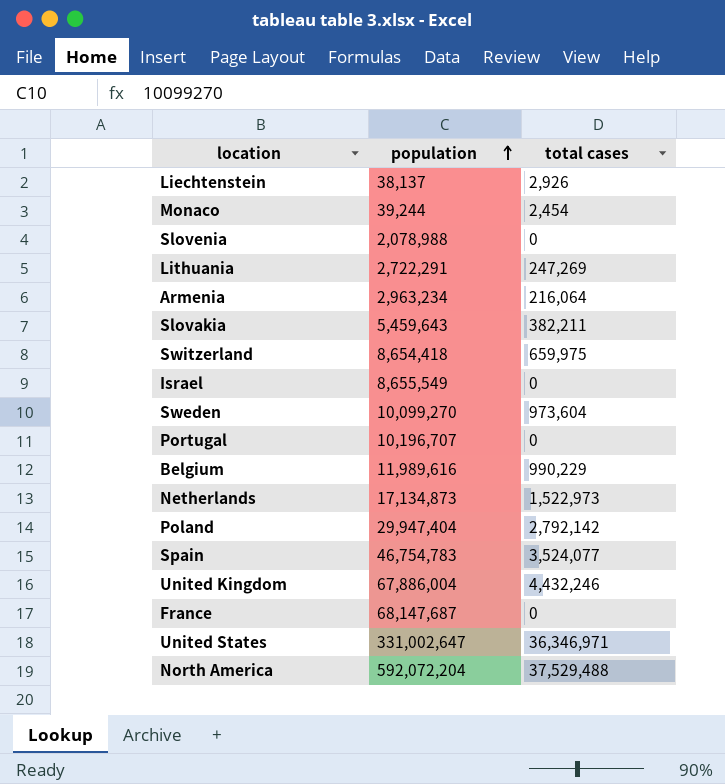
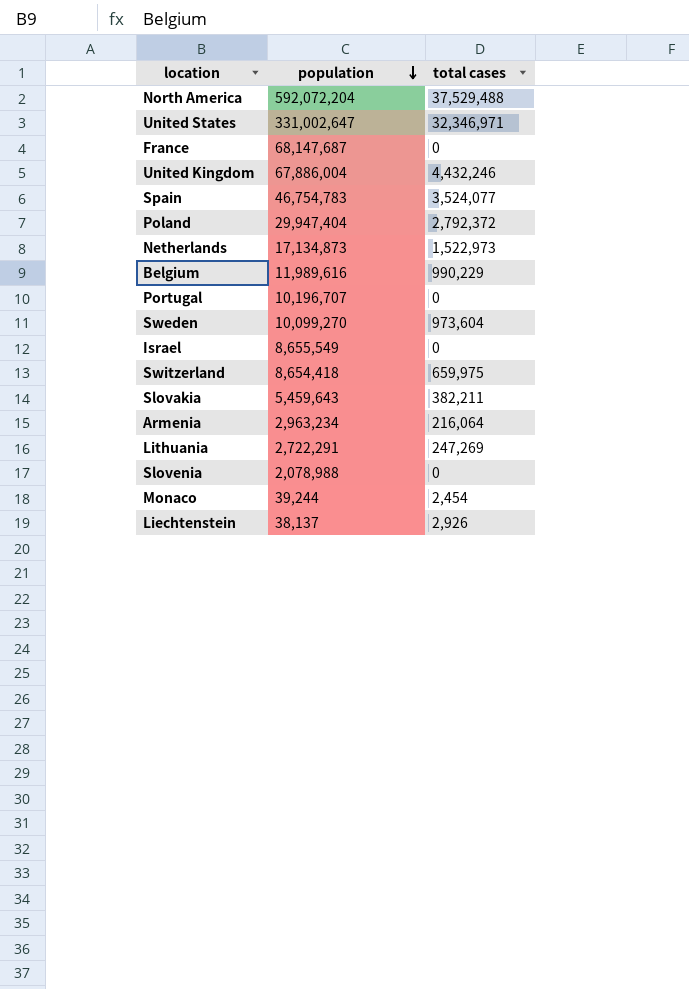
row order: population ascending -> population descending
United States | total cases: 36,346,971 -> 32,346,971
Poland | total cases: 2,792,142 -> 2,792,372

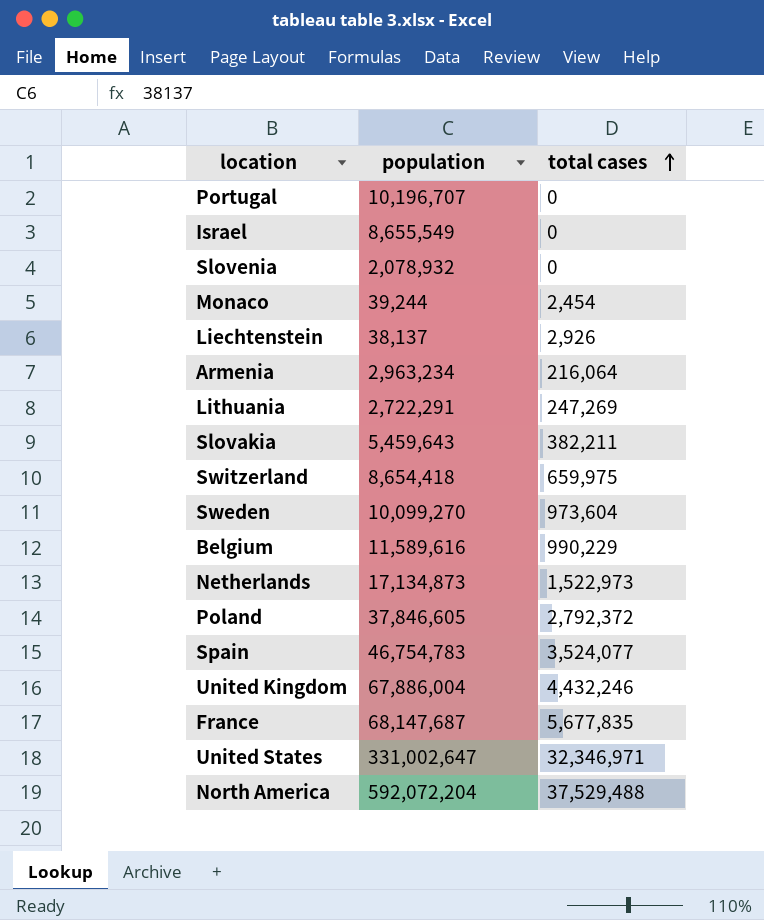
row order: population descending -> total cases ascending
Slovenia | population: 2,078,988 -> 2,078,932
Belgium | population: 11,989,616 -> 11,589,616
Poland | population: 29,947,404 -> 37,846,605
France | total cases: 0 -> 5,677,835

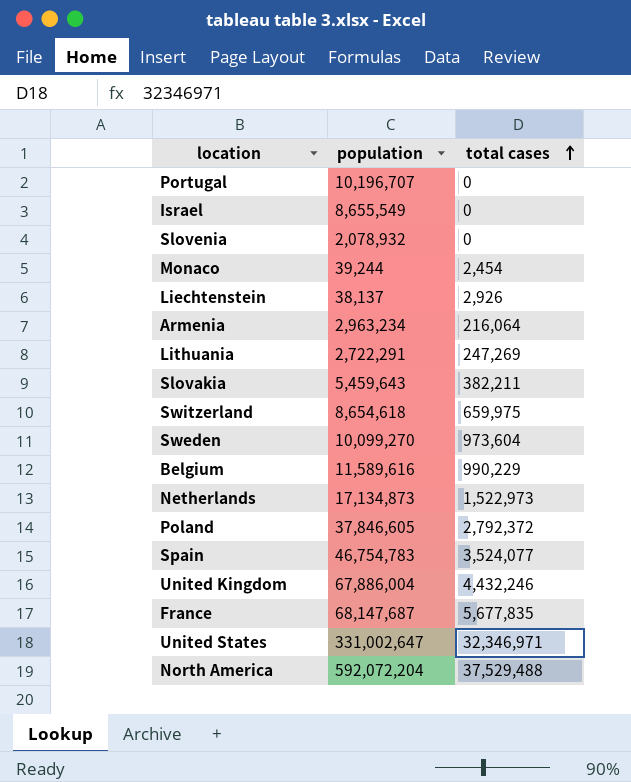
Switzerland | population: 8,654,418 -> 8,654,618

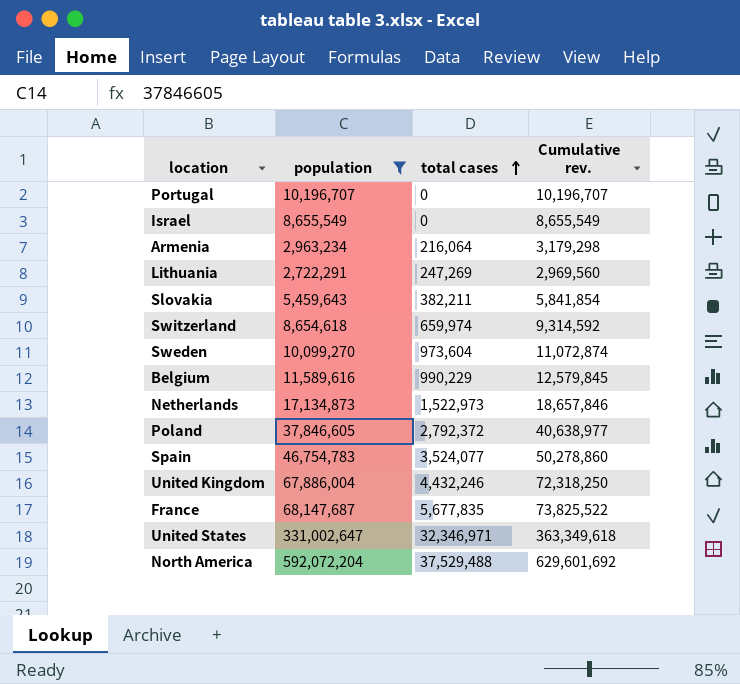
filter: none -> population >= 2,722,291
column Cumulative rev. | formula: none -> [population] + [total cases]
Switzerland | total cases: 659,975 -> 659,974

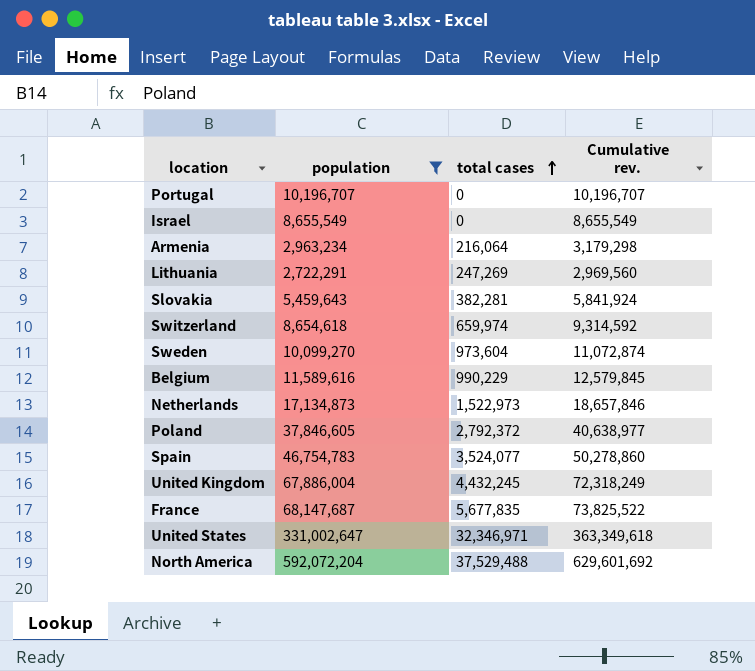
Slovakia | total cases: 382,211 -> 382,281
Slovakia | Cumulative rev.: 5,841,854 -> 5,841,924
United Kingdom | total cases: 4,432,246 -> 4,432,245
United Kingdom | Cumulative rev.: 72,318,250 -> 72,318,249

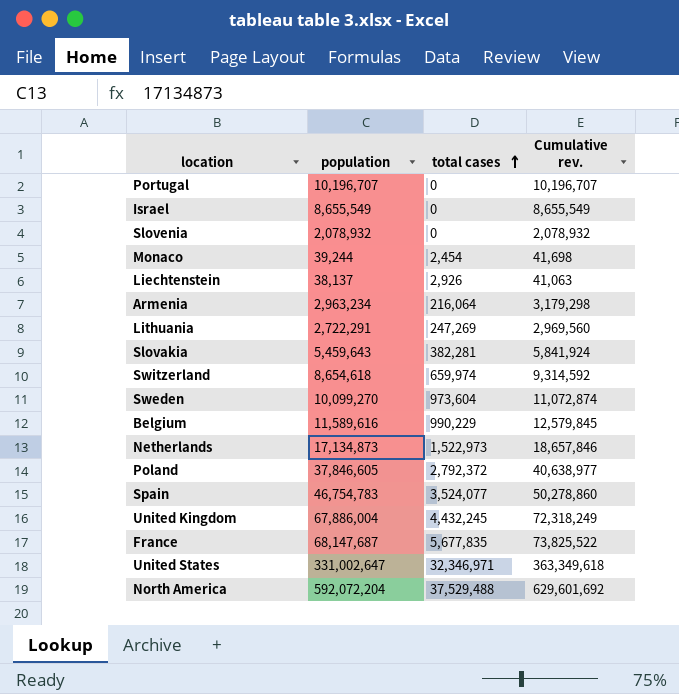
filter: population >= 2,722,291 -> none

